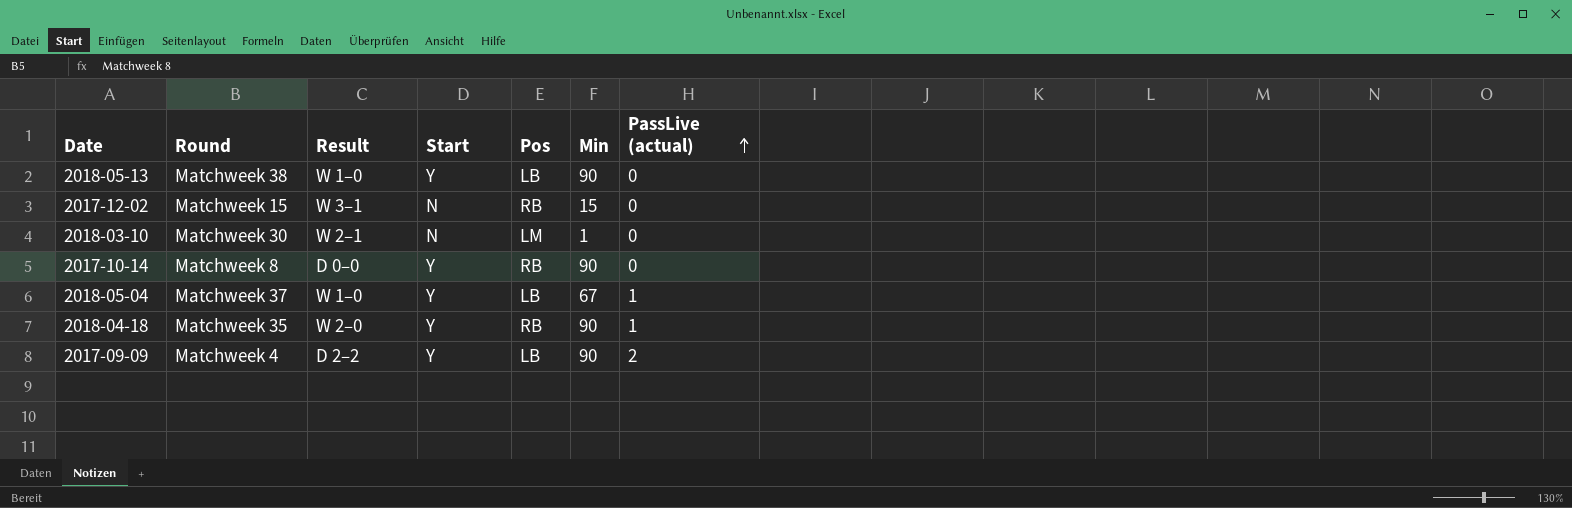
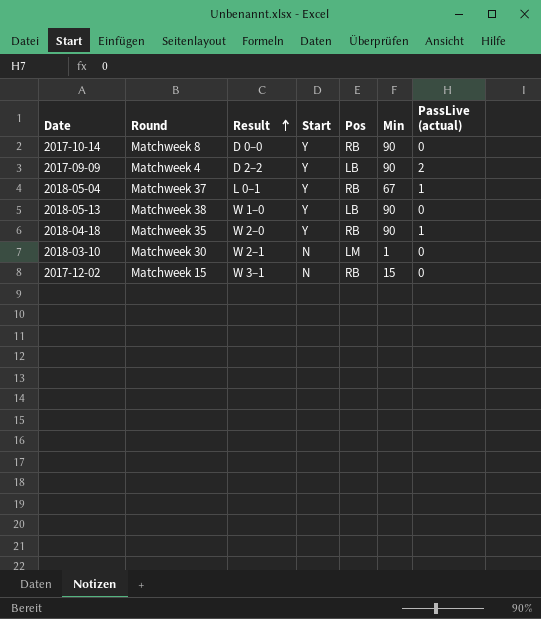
row order: PassLive (actual) ascending -> Result ascending
2018-05-04 | Result: W 1–0 -> L 0–1
2018-05-04 | Pos: LB -> RB

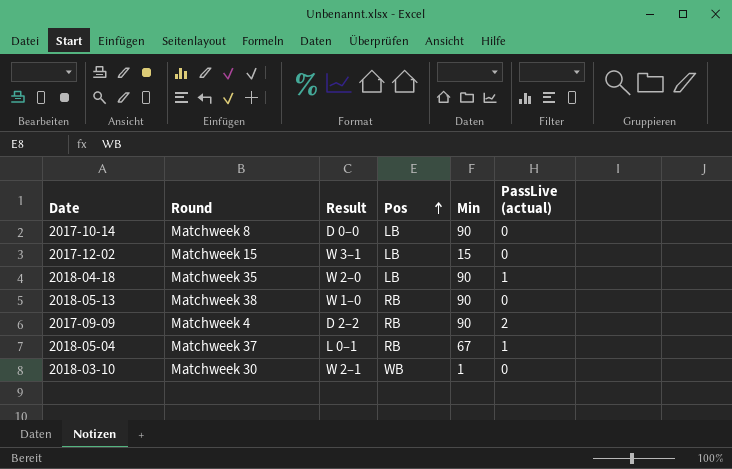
row order: Result ascending -> Pos ascending
column Start | position: 4 -> none
2017-10-14 | Pos: RB -> LB
2017-12-02 | Pos: RB -> LB
2018-04-18 | Pos: RB -> LB
2018-05-13 | Pos: LB -> RB
2017-09-09 | Pos: LB -> RB
2018-03-10 | Pos: LM -> WB

